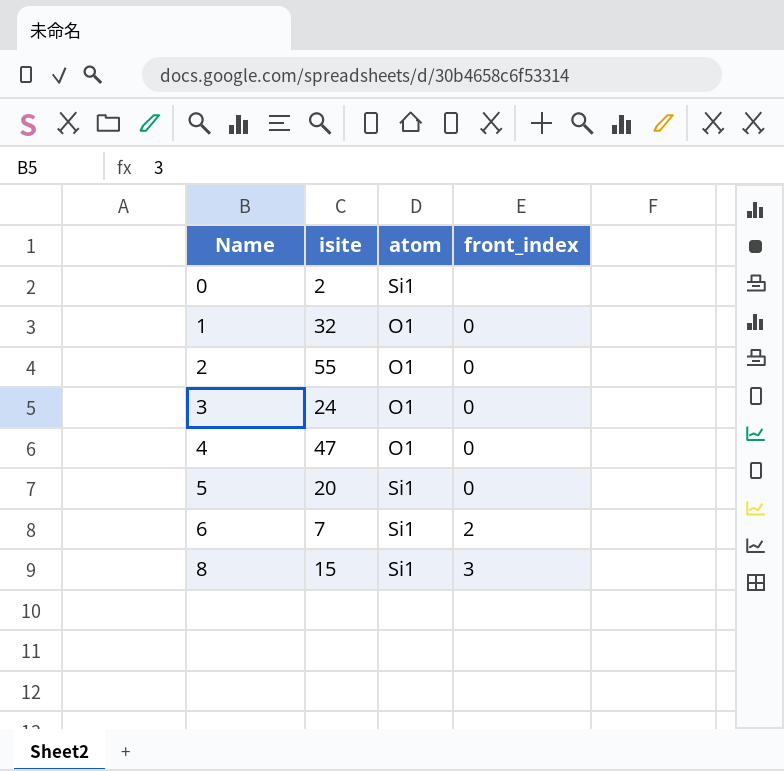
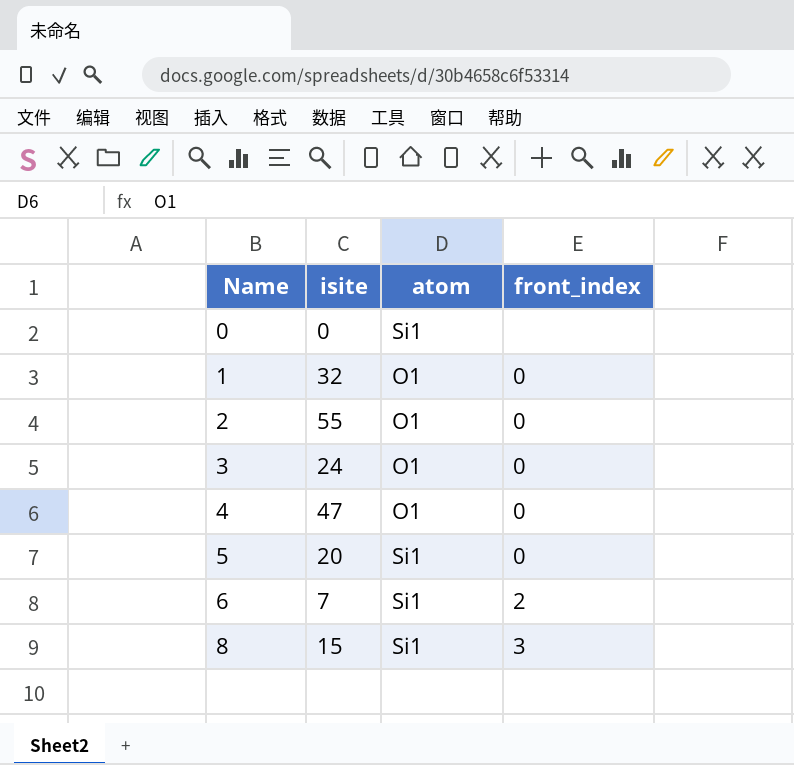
0 | isite: 2 -> 0

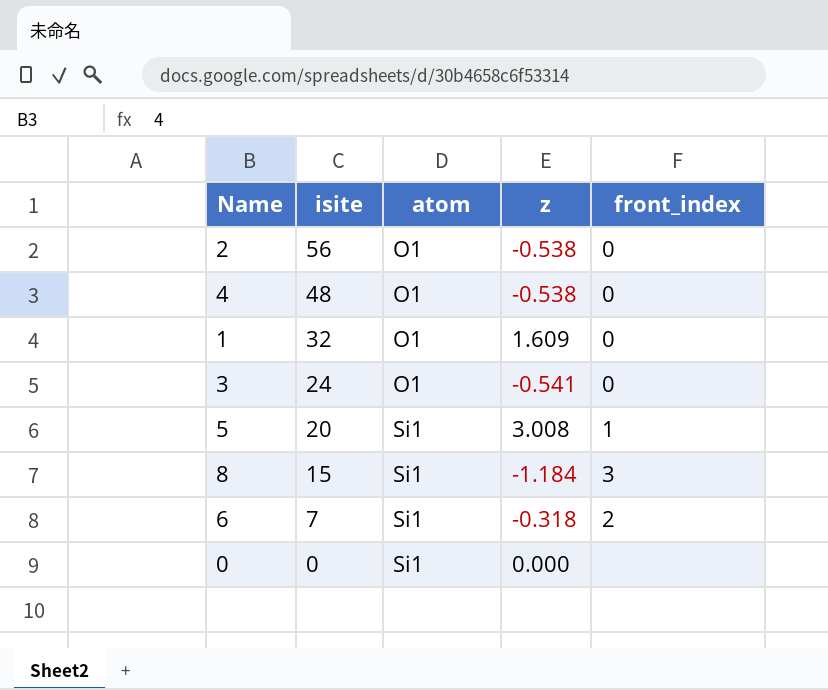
row order: Name ascending -> isite descending
column z | position: none -> 4
2 | isite: 55 -> 56
4 | isite: 47 -> 48
5 | front_index: 0 -> 1

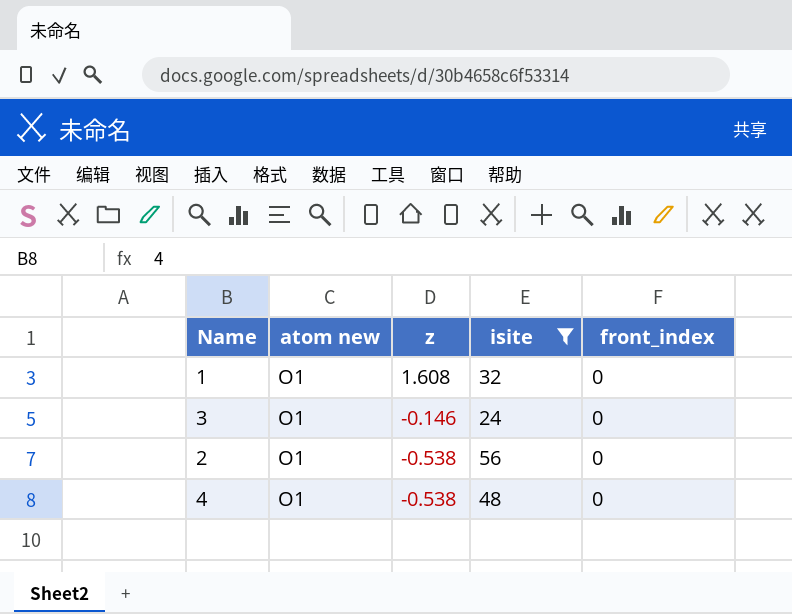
filter: none -> isite >= 24
row order: isite descending -> z descending
column name: atom -> atom new
column isite | position: 2 -> 4
1 | z: 1.609 -> 1.608
3 | z: -0.541 -> -0.146

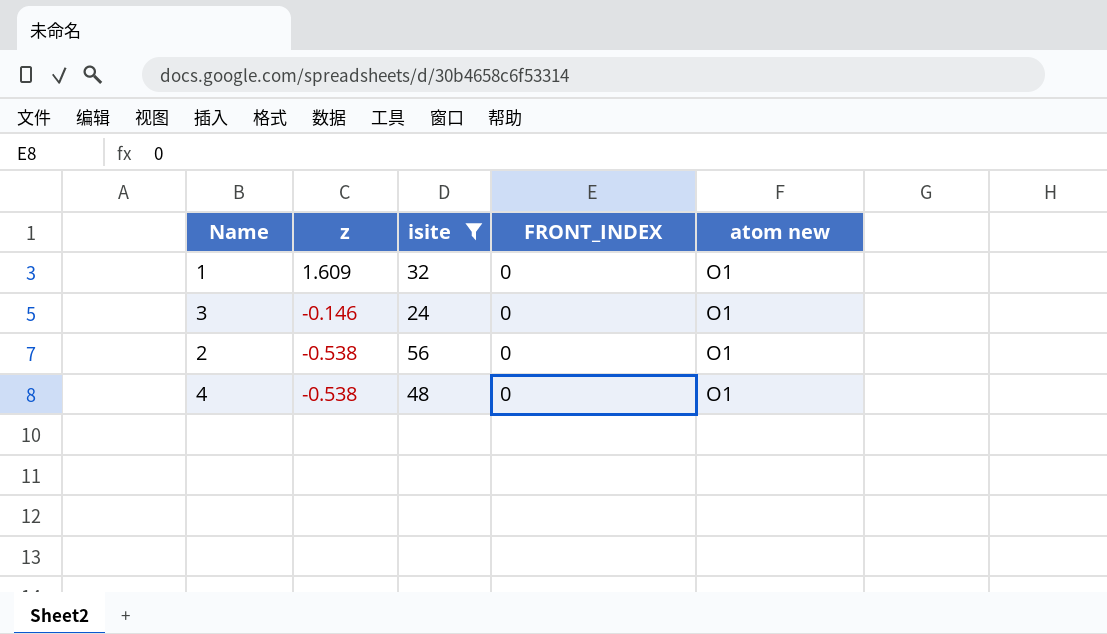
column name: front_index -> FRONT_INDEX
column atom new | position: 2 -> 5
1 | z: 1.608 -> 1.609

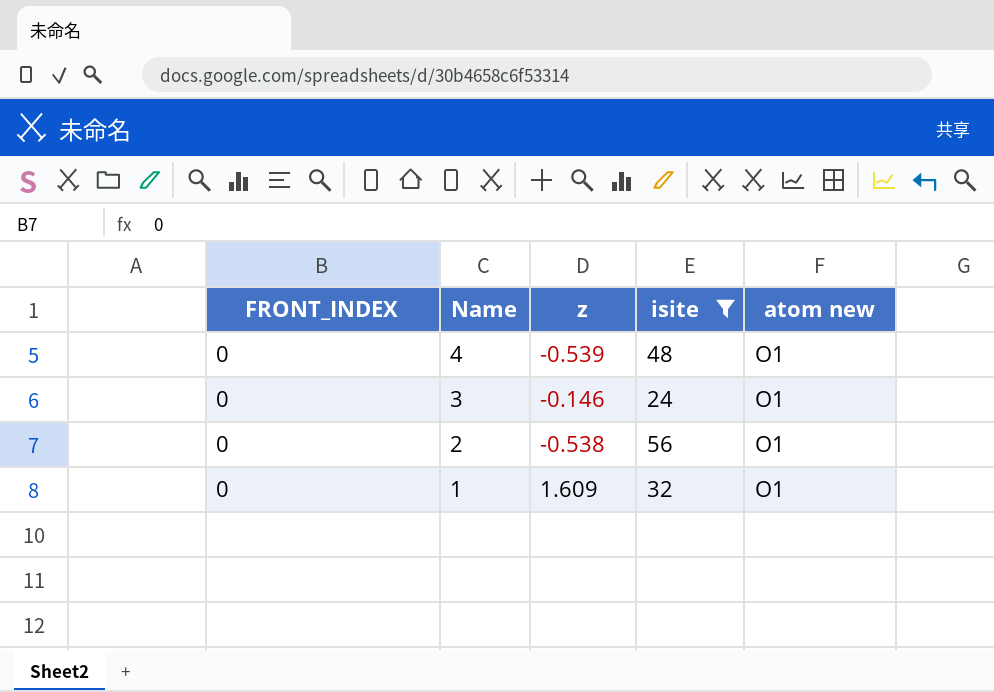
row order: z descending -> Name descending
column FRONT_INDEX | position: 4 -> 1
4 | z: -0.538 -> -0.539

